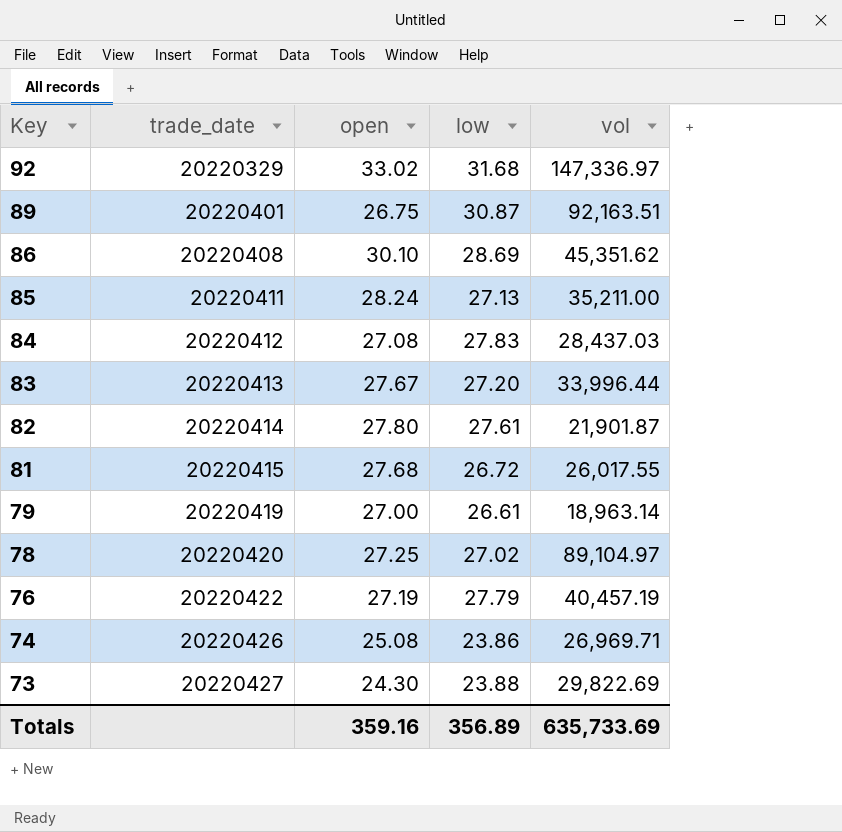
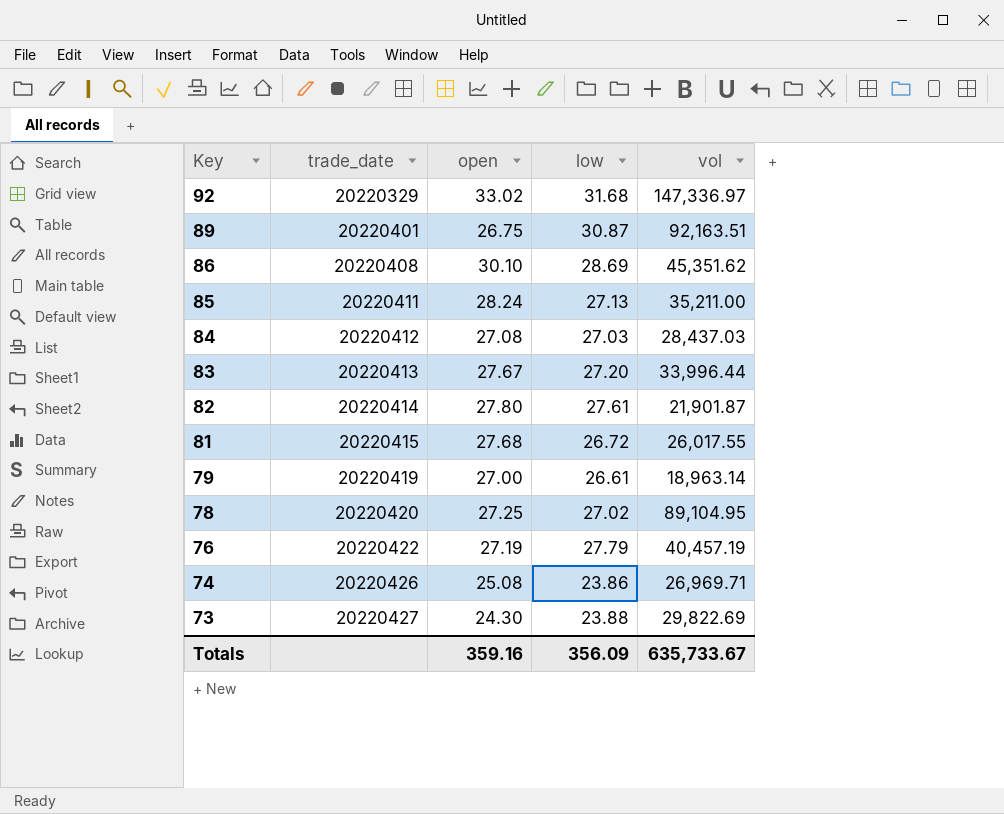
84 | low: 27.83 -> 27.03
78 | vol: 89,104.97 -> 89,104.95
Totals | low: 356.89 -> 356.09
Totals | vol: 635,733.69 -> 635,733.67

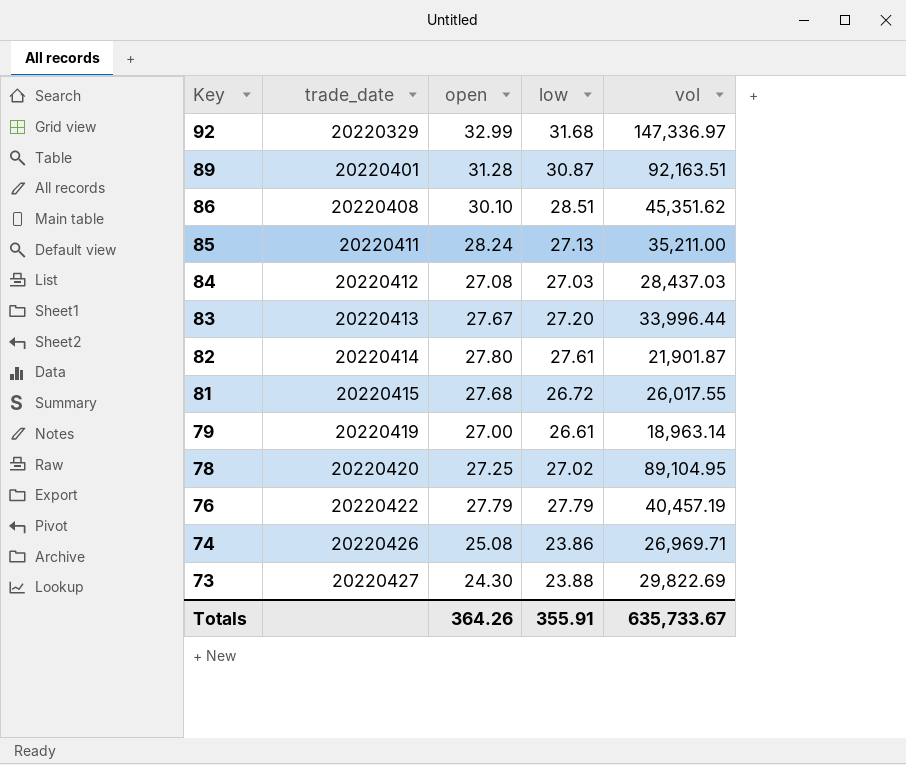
92 | open: 33.02 -> 32.99
89 | open: 26.75 -> 31.28
86 | low: 28.69 -> 28.51
76 | open: 27.19 -> 27.79
Totals | open: 359.16 -> 364.26
Totals | low: 356.09 -> 355.91

